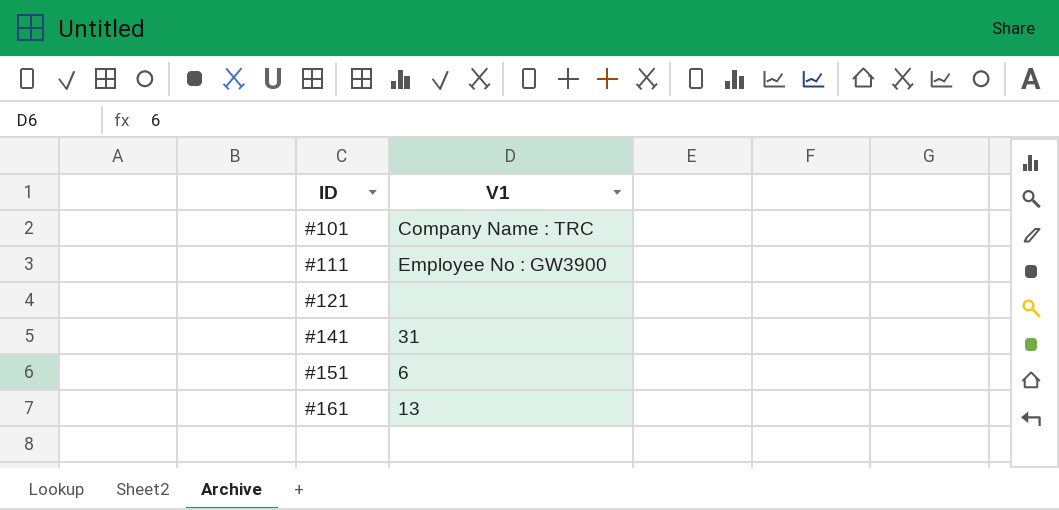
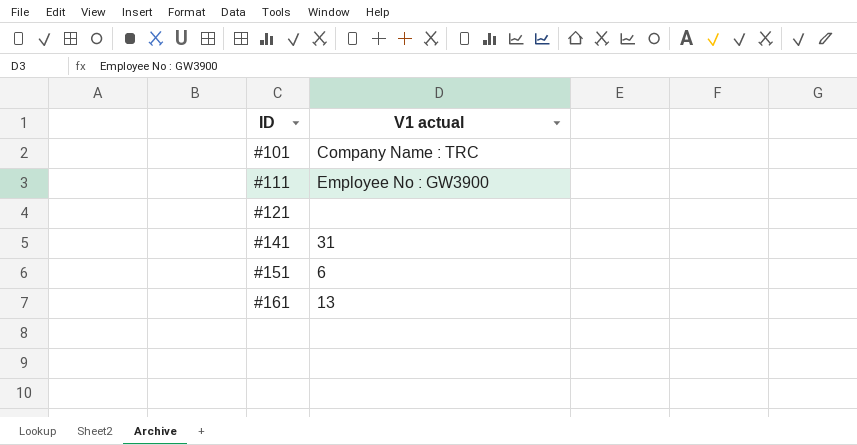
column name: V1 -> V1 actual

